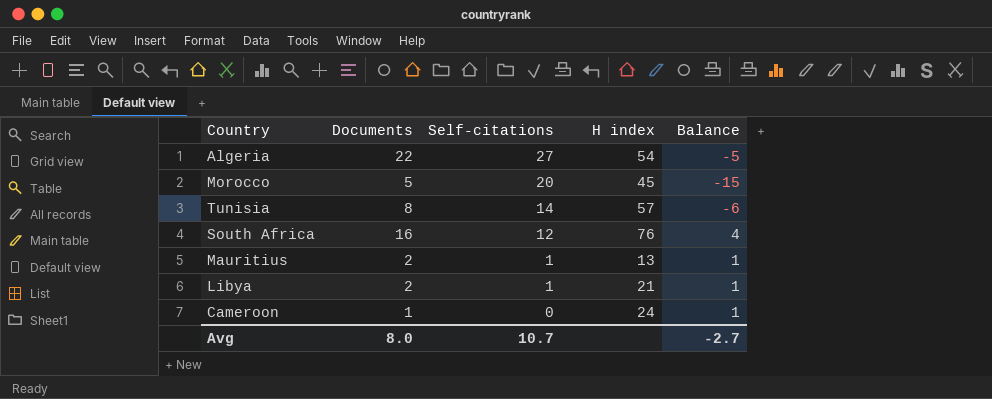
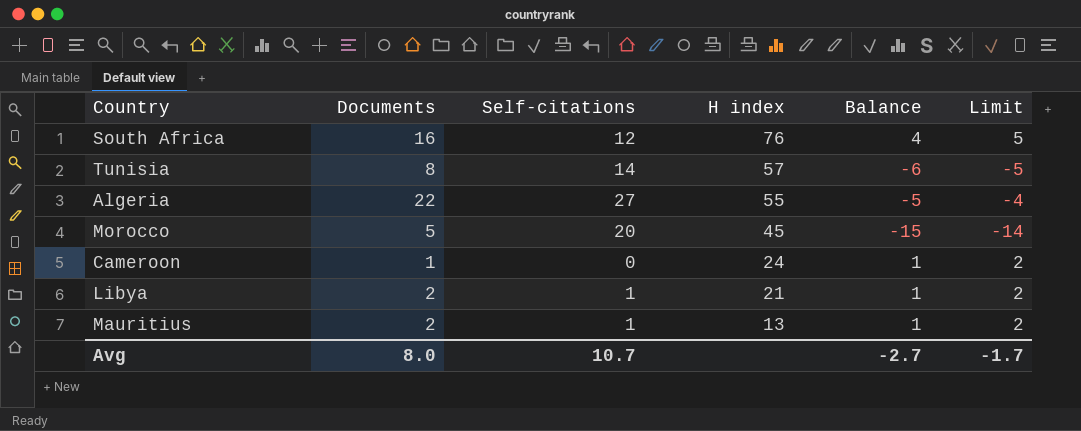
row order: Self-citations descending -> H index descending
column Limit | formula: none -> [Balance] + 1
Algeria | H index: 54 -> 55

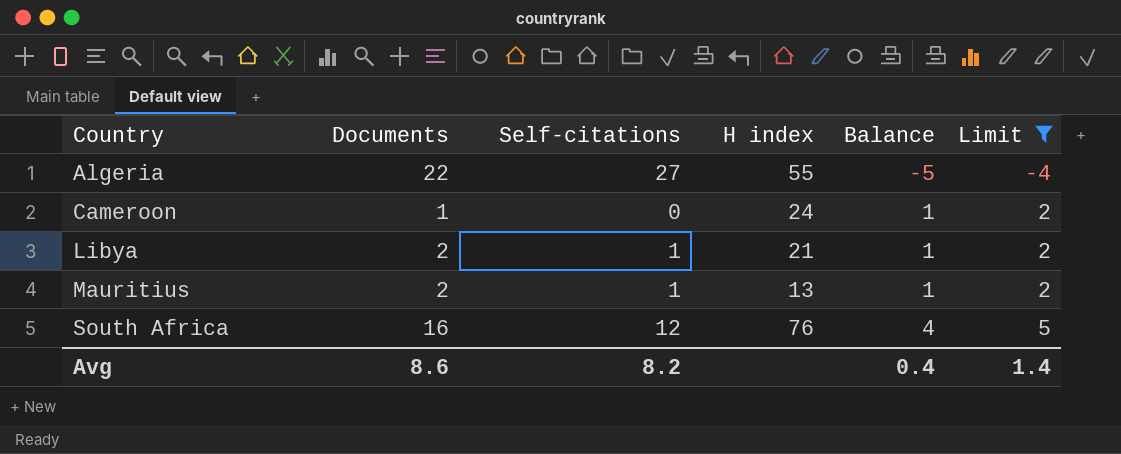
filter: none -> Limit >= -4
row order: H index descending -> Country ascending
Avg | Documents: 8.0 -> 8.6
Avg | Self-citations: 10.7 -> 8.2
Avg | Balance: -2.7 -> 0.4
Avg | Limit: -1.7 -> 1.4

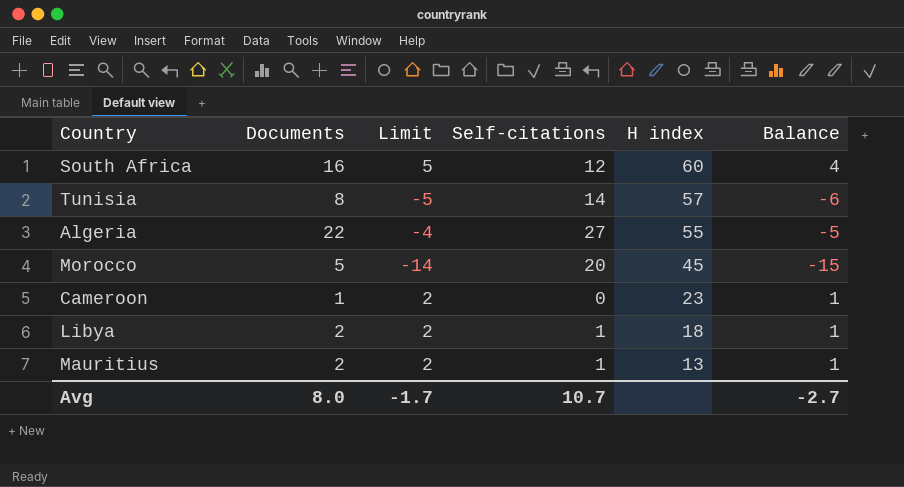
filter: Limit >= -4 -> none
row order: Country ascending -> H index descending
column Limit | position: 6 -> 3
South Africa | H index: 76 -> 60
Cameroon | H index: 24 -> 23
Libya | H index: 21 -> 18
Avg | Documents: 8.6 -> 8.0
Avg | Limit: 1.4 -> -1.7
Avg | Self-citations: 8.2 -> 10.7
Avg | Balance: 0.4 -> -2.7

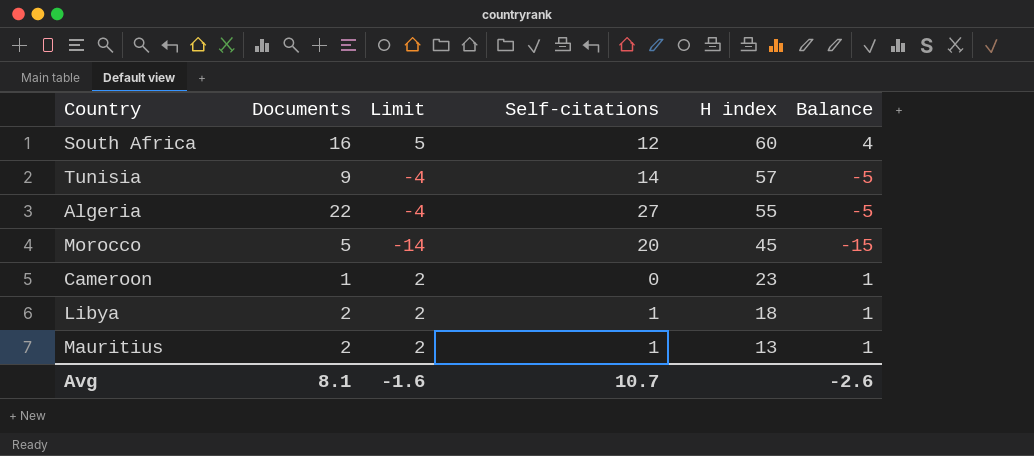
Tunisia | Documents: 8 -> 9
Tunisia | Limit: -5 -> -4
Tunisia | Balance: -6 -> -5
Avg | Documents: 8.0 -> 8.1
Avg | Limit: -1.7 -> -1.6
Avg | Balance: -2.7 -> -2.6

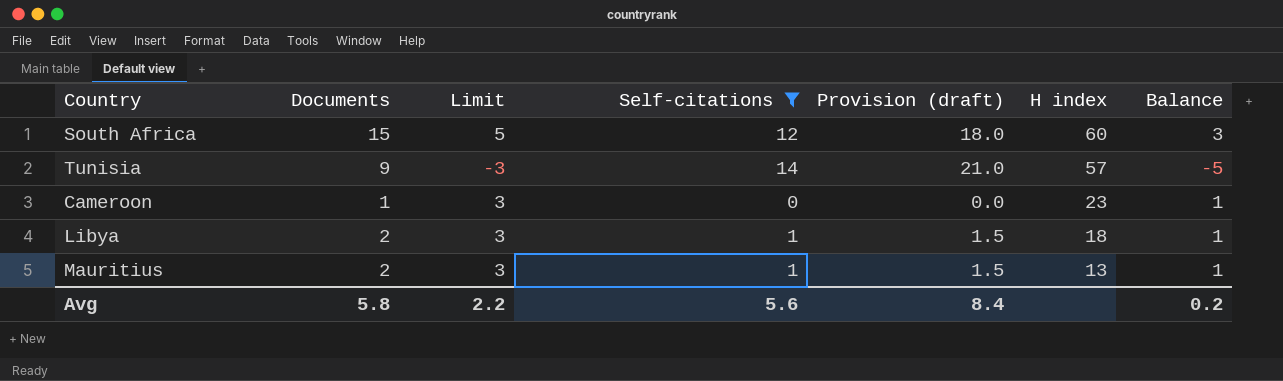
filter: none -> Self-citations <= 14
column Limit | formula: [Balance] + 1 -> [Balance] + 2
column Provision (draft) | formula: none -> [Self-citations] * 1.5
South Africa | Documents: 16 -> 15
South Africa | Balance: 4 -> 3
Avg | Documents: 8.1 -> 5.8
Avg | Limit: -1.6 -> 2.2
Avg | Self-citations: 10.7 -> 5.6
Avg | Balance: -2.6 -> 0.2

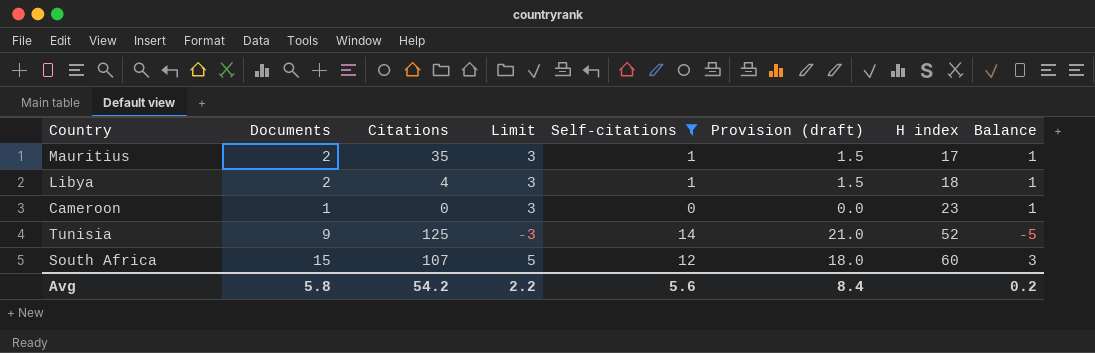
row order: H index descending -> H index ascending
column Citations | position: none -> 3
Mauritius | H index: 13 -> 17
Tunisia | H index: 57 -> 52

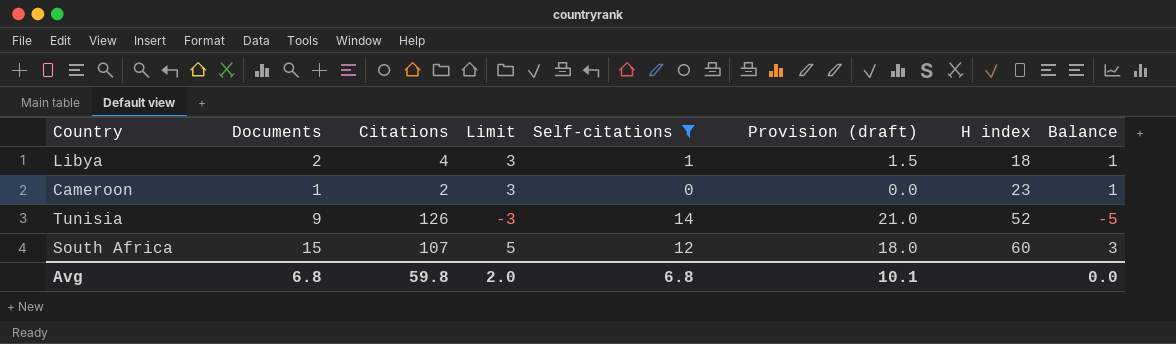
row Mauritius: 2 | 35 | 3 | 1 | 1.5 | 17 | 1 -> none
Cameroon | Citations: 0 -> 2
Tunisia | Citations: 125 -> 126
Avg | Documents: 5.8 -> 6.8
Avg | Citations: 54.2 -> 59.8
Avg | Limit: 2.2 -> 2.0
Avg | Self-citations: 5.6 -> 6.8
Avg | Provision (draft): 8.4 -> 10.1
Avg | Balance: 0.2 -> 0.0

